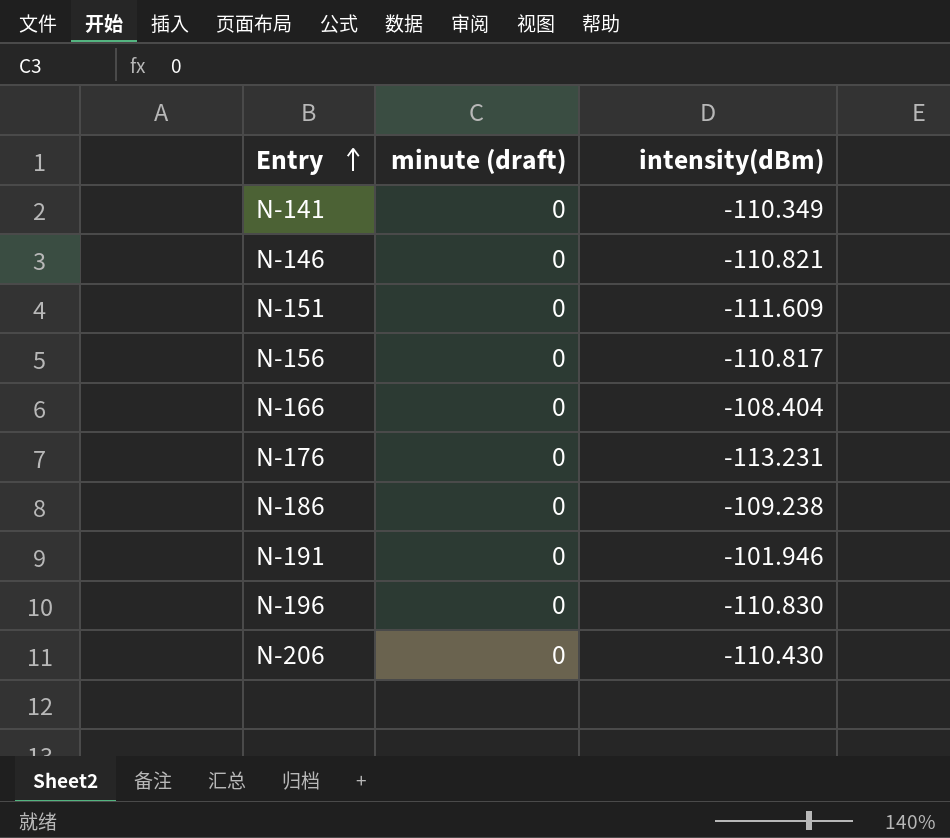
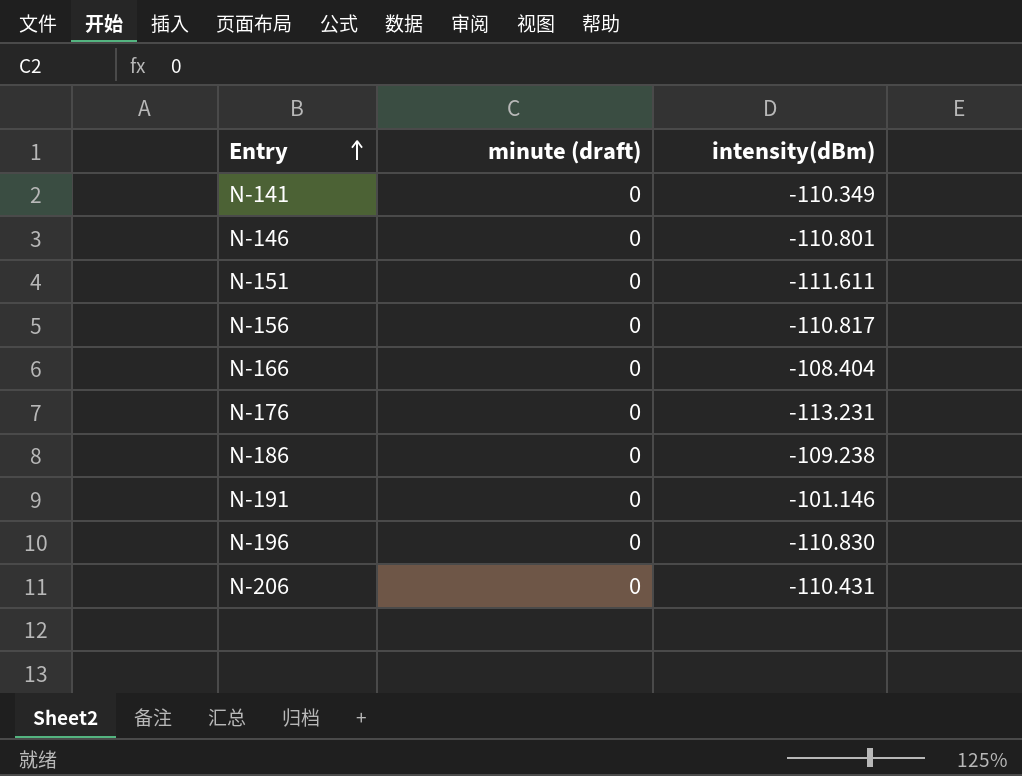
N-146 | intensity(dBm): -110.821 -> -110.801
N-151 | intensity(dBm): -111.609 -> -111.611
N-191 | intensity(dBm): -101.946 -> -101.146
N-206 | intensity(dBm): -110.430 -> -110.431

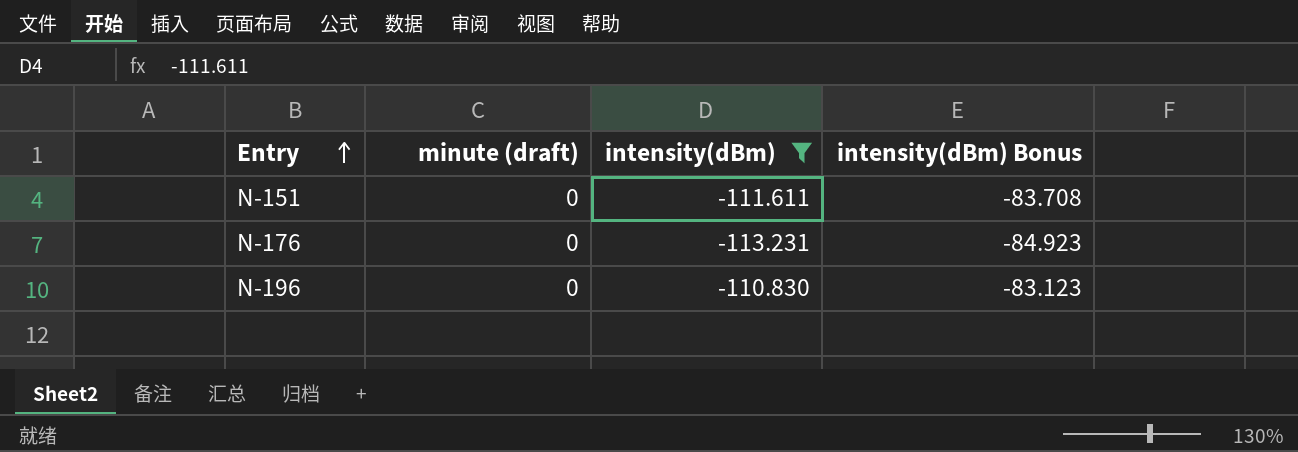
filter: none -> intensity(dBm) <= -110.830
column intensity(dBm) Bonus | formula: none -> [intensity(dBm)] * 0.75

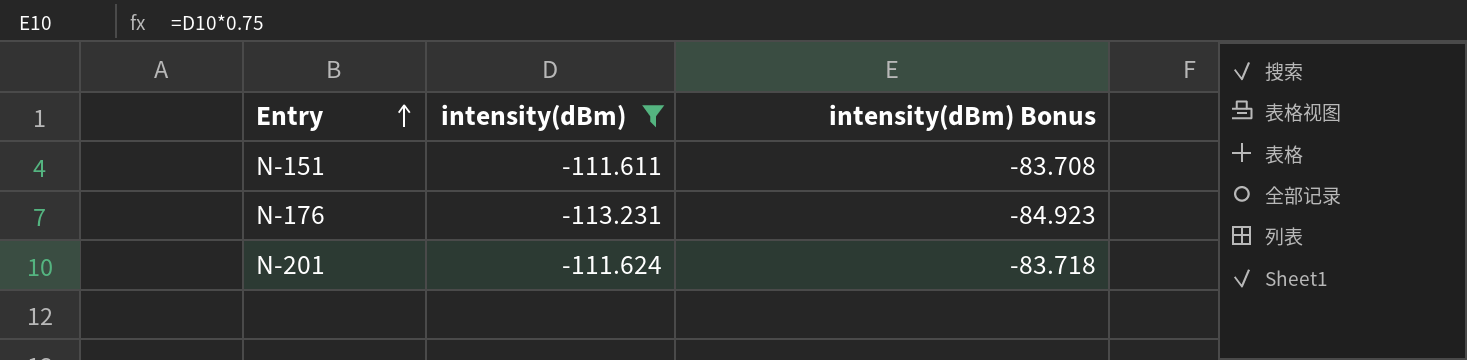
column minute (draft) | position: 2 -> none
row N-196: 0 | -110.830 | -83.123 -> none
row N-201: none -> -111.624 | -83.718

